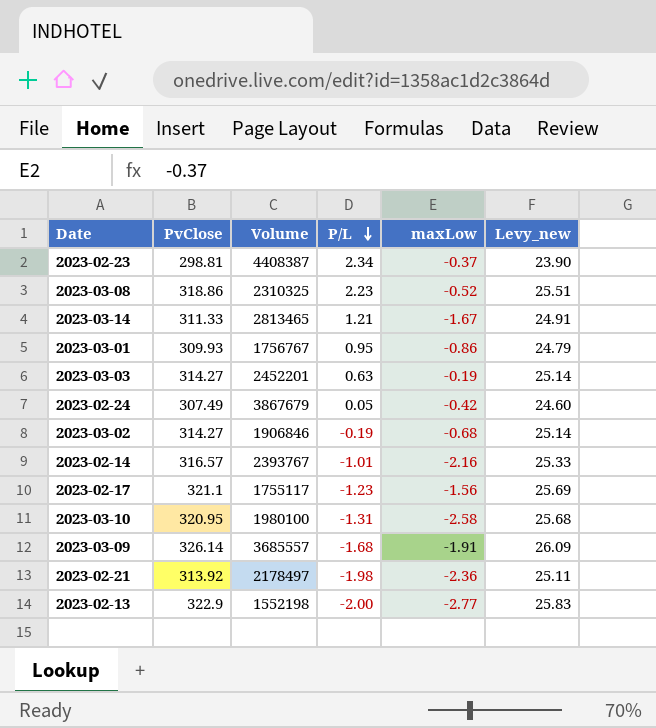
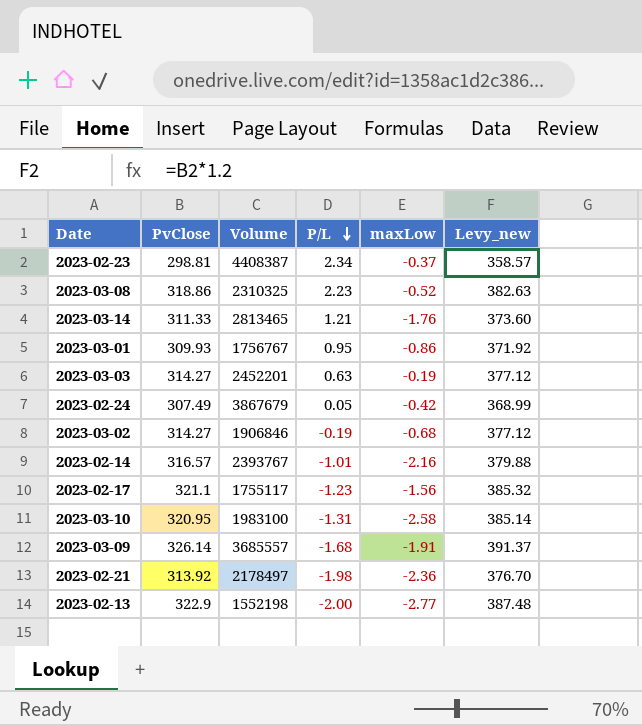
column Levy_new | formula: [PvClose] * 0.08 -> [PvClose] * 1.2
2023-03-14 | maxLow: -1.67 -> -1.76
2023-03-10 | Volume: 1980100 -> 1983100

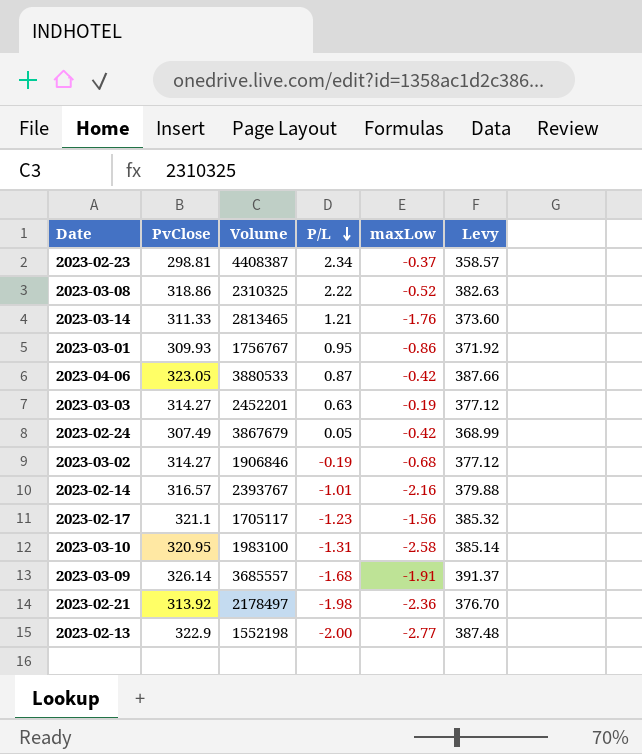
column name: Levy_new -> Levy
2023-03-08 | P/L: 2.23 -> 2.22
row 2023-04-06: none -> 323.05 | 3880533 | 0.87 | -0.42 | 387.66
2023-02-17 | Volume: 1755117 -> 1705117

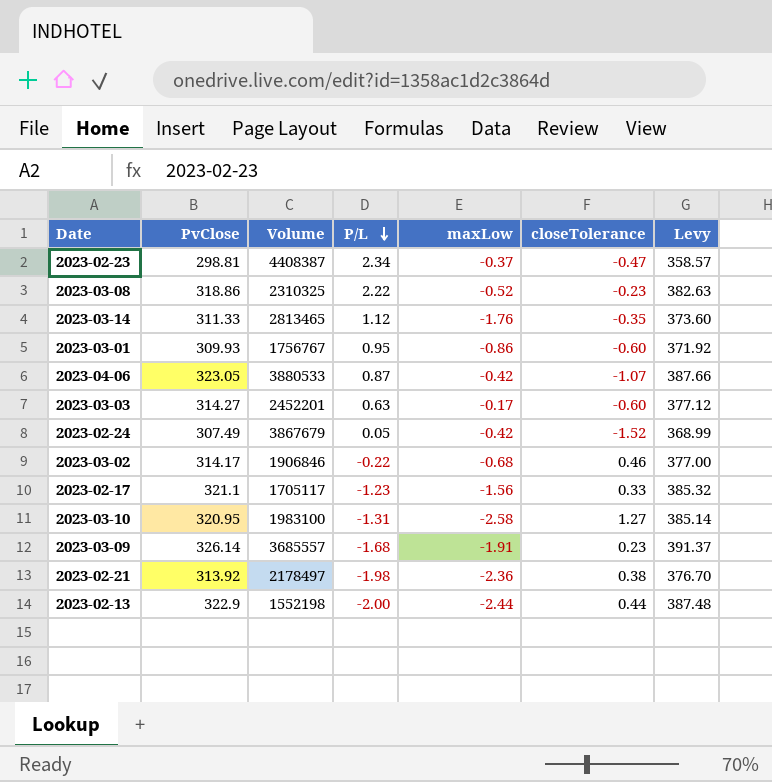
column closeTolerance | position: none -> 6
row 2023-02-14: 316.57 | 2393767 | -1.01 | -2.16 | 379.88 -> none
2023-03-14 | P/L: 1.21 -> 1.12
2023-03-03 | maxLow: -0.19 -> -0.17
2023-03-02 | PvClose: 314.27 -> 314.17
2023-03-02 | P/L: -0.19 -> -0.22
2023-03-02 | Levy: 377.12 -> 377.00
2023-02-13 | maxLow: -2.77 -> -2.44

